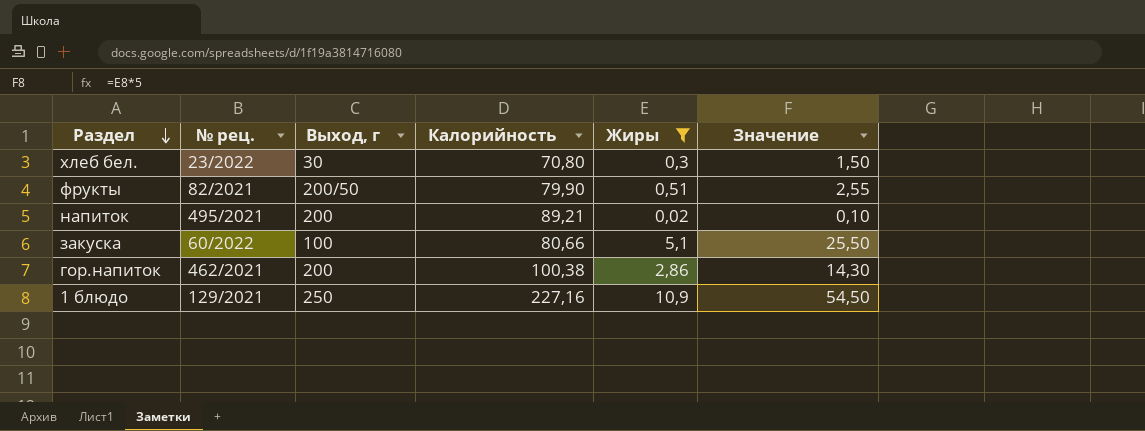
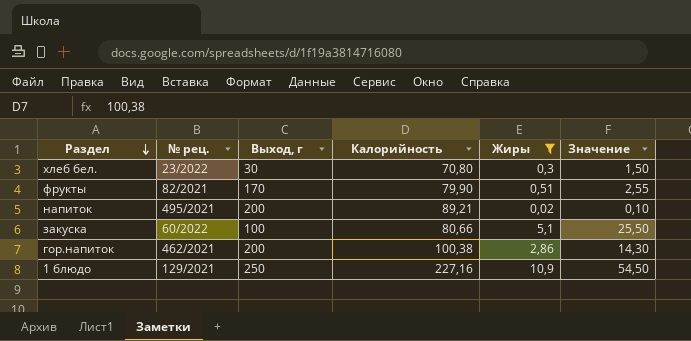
фрукты | Выход, г: 200/50 -> 170

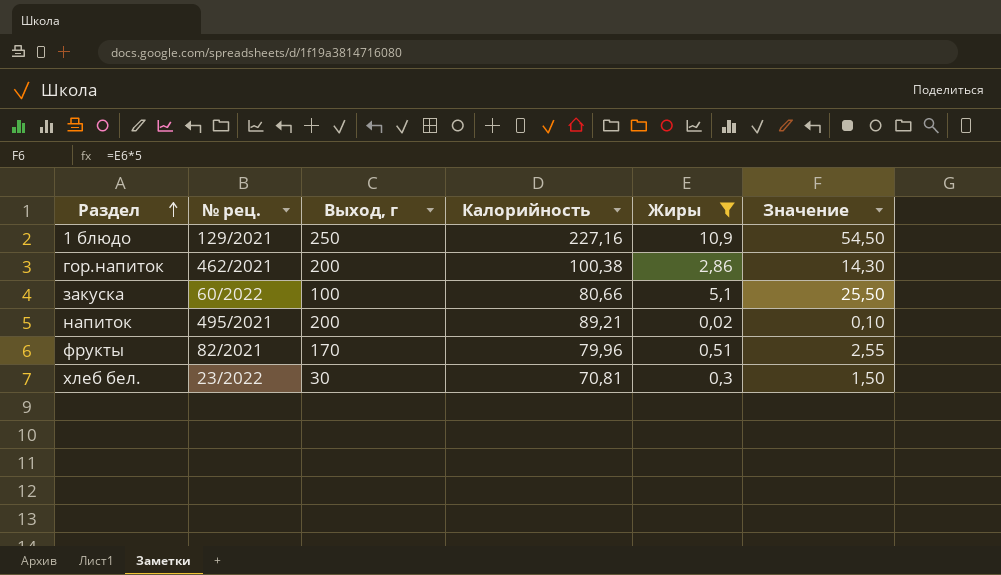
row order: Раздел descending -> Раздел ascending
фрукты | Калорийность: 79,90 -> 79,96
хлеб бел. | Калорийность: 70,80 -> 70,81

